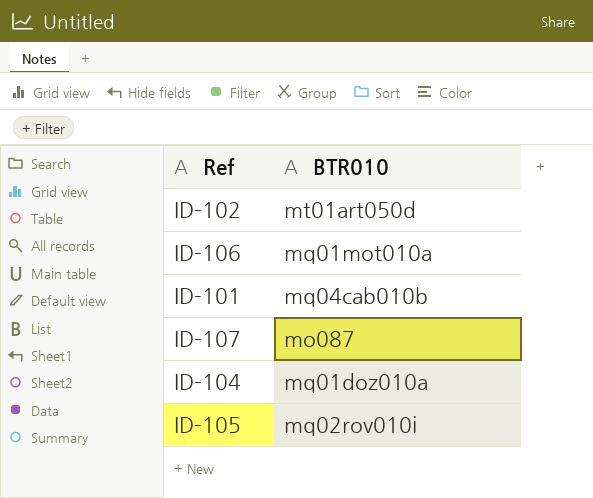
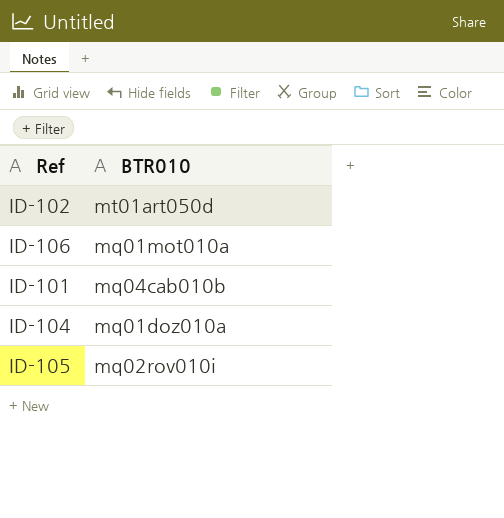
row ID-107: mo087 -> none

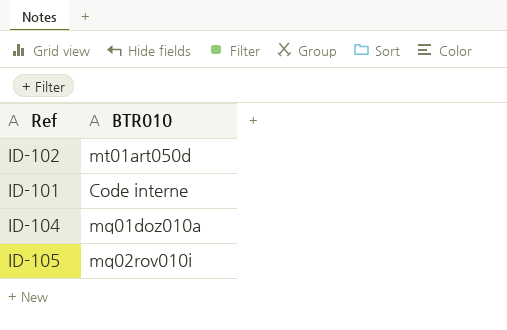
row ID-106: mq01mot010a -> none
ID-101 | BTR010: mq04cab010b -> Code interne

